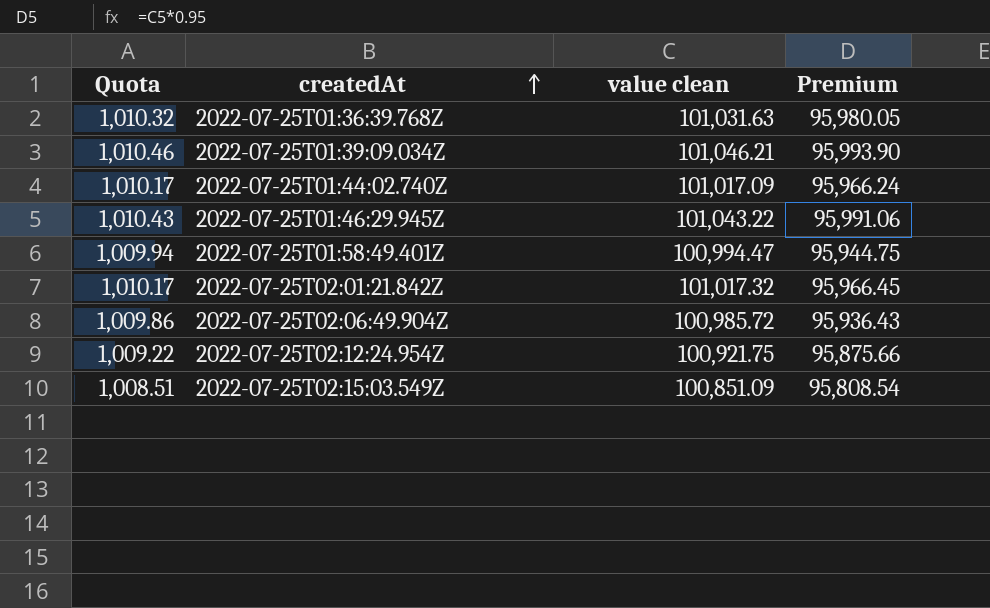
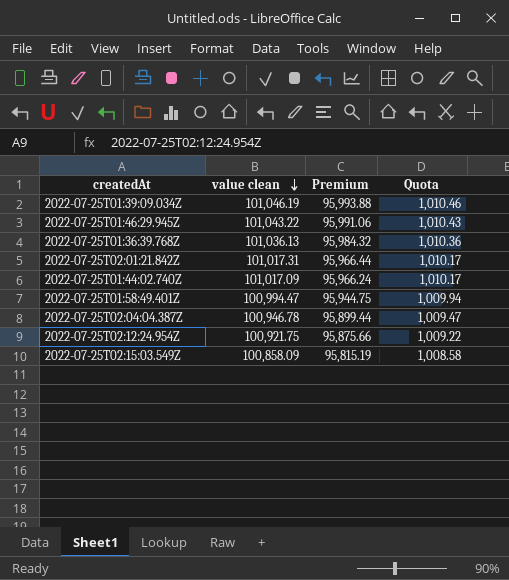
row order: createdAt ascending -> value clean descending
column Quota | position: 1 -> 4
row 2022-07-25T02:06:49.904Z: 1,009.86 | 100,985.72 | 95,936.43 -> none
2022-07-25T01:39:09.034Z | value clean: 101,046.21 -> 101,046.19
2022-07-25T01:39:09.034Z | Premium: 95,993.90 -> 95,993.88
2022-07-25T01:36:39.768Z | value clean: 101,031.63 -> 101,036.13
2022-07-25T01:36:39.768Z | Premium: 95,980.05 -> 95,984.32
2022-07-25T01:36:39.768Z | Quota: 1,010.32 -> 1,010.36
2022-07-25T02:01:21.842Z | value clean: 101,017.32 -> 101,017.31
2022-07-25T02:01:21.842Z | Premium: 95,966.45 -> 95,966.44
row 2022-07-25T02:04:04.387Z: none -> 100,946.78 | 95,899.44 | 1,009.47
2022-07-25T02:15:03.549Z | value clean: 100,851.09 -> 100,858.09
2022-07-25T02:15:03.549Z | Premium: 95,808.54 -> 95,815.19
2022-07-25T02:15:03.549Z | Quota: 1,008.51 -> 1,008.58

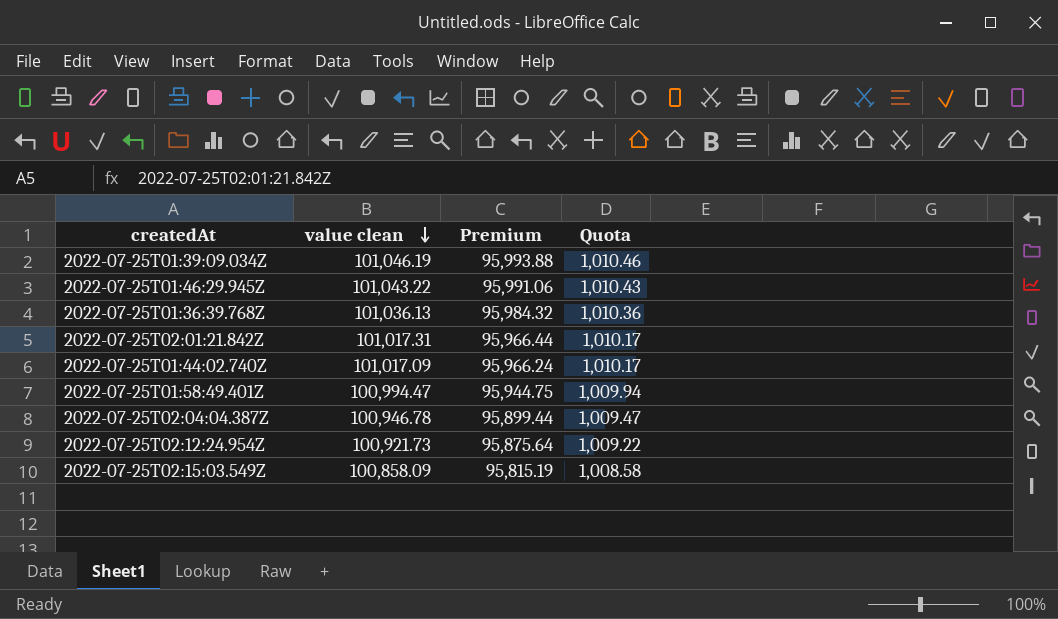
2022-07-25T02:12:24.954Z | value clean: 100,921.75 -> 100,921.73
2022-07-25T02:12:24.954Z | Premium: 95,875.66 -> 95,875.64

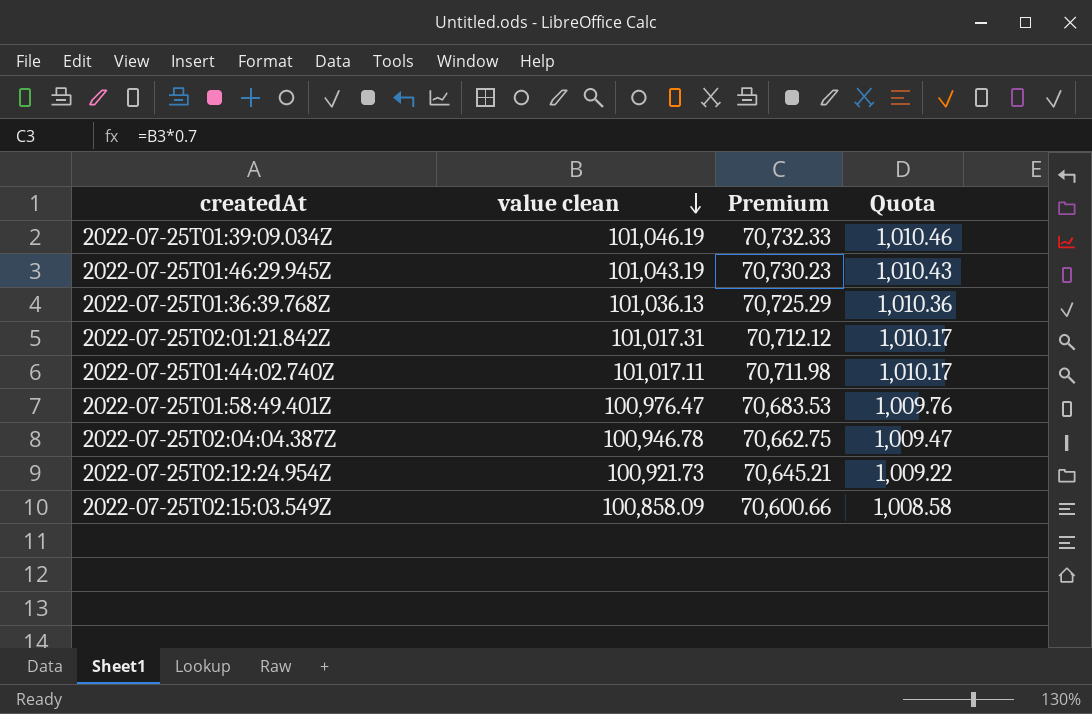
column Premium | formula: [value clean] * 0.95 -> [value clean] * 0.7
2022-07-25T01:46:29.945Z | value clean: 101,043.22 -> 101,043.19
2022-07-25T01:44:02.740Z | value clean: 101,017.09 -> 101,017.11
2022-07-25T01:58:49.401Z | value clean: 100,994.47 -> 100,976.47
2022-07-25T01:58:49.401Z | Quota: 1,009.94 -> 1,009.76

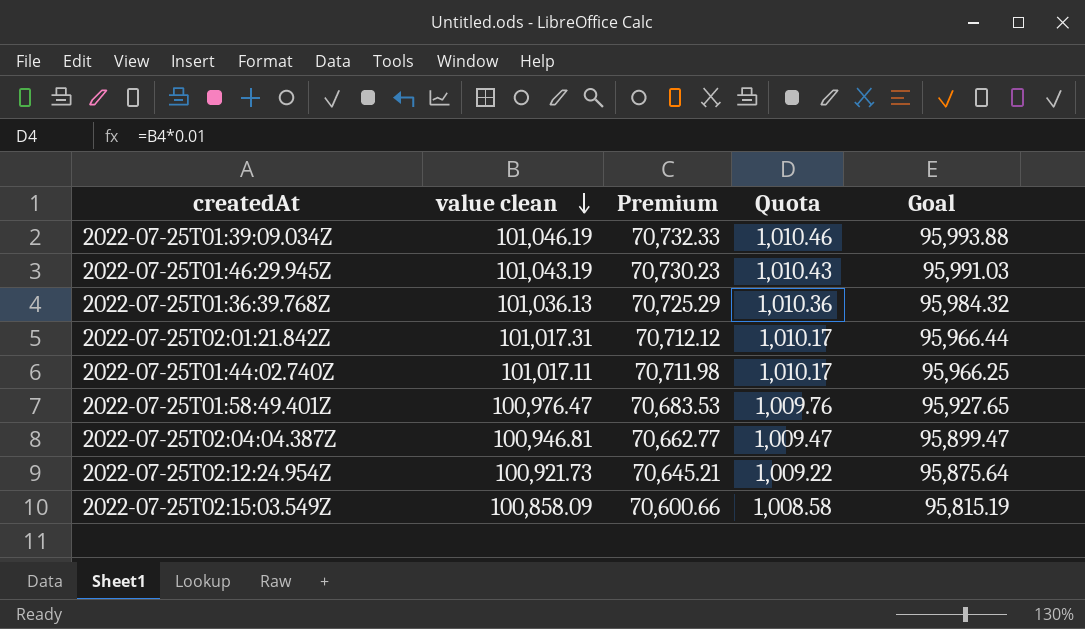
column Goal | formula: none -> [value clean] * 0.95
2022-07-25T02:04:04.387Z | value clean: 100,946.78 -> 100,946.81
2022-07-25T02:04:04.387Z | Premium: 70,662.75 -> 70,662.77

